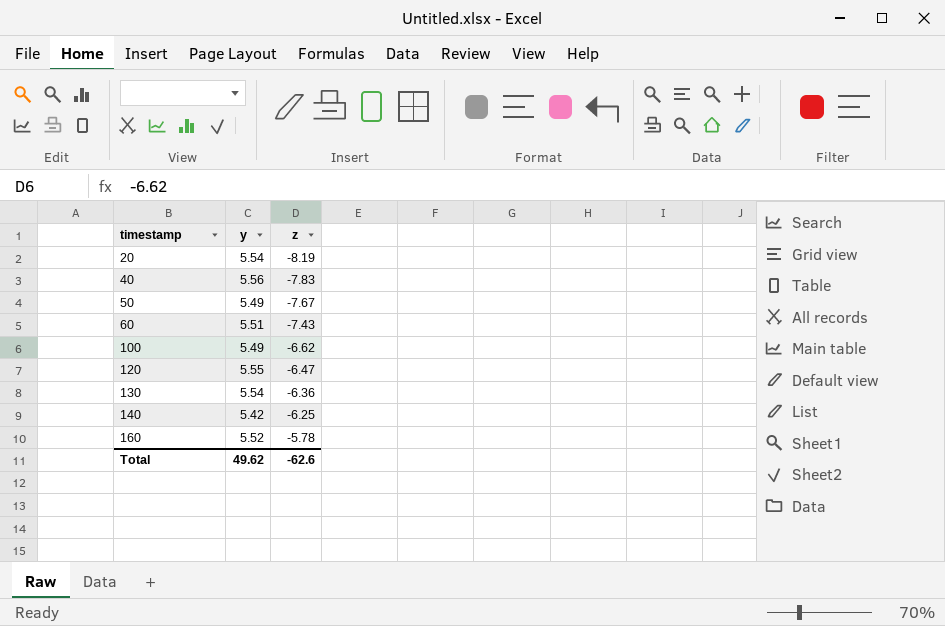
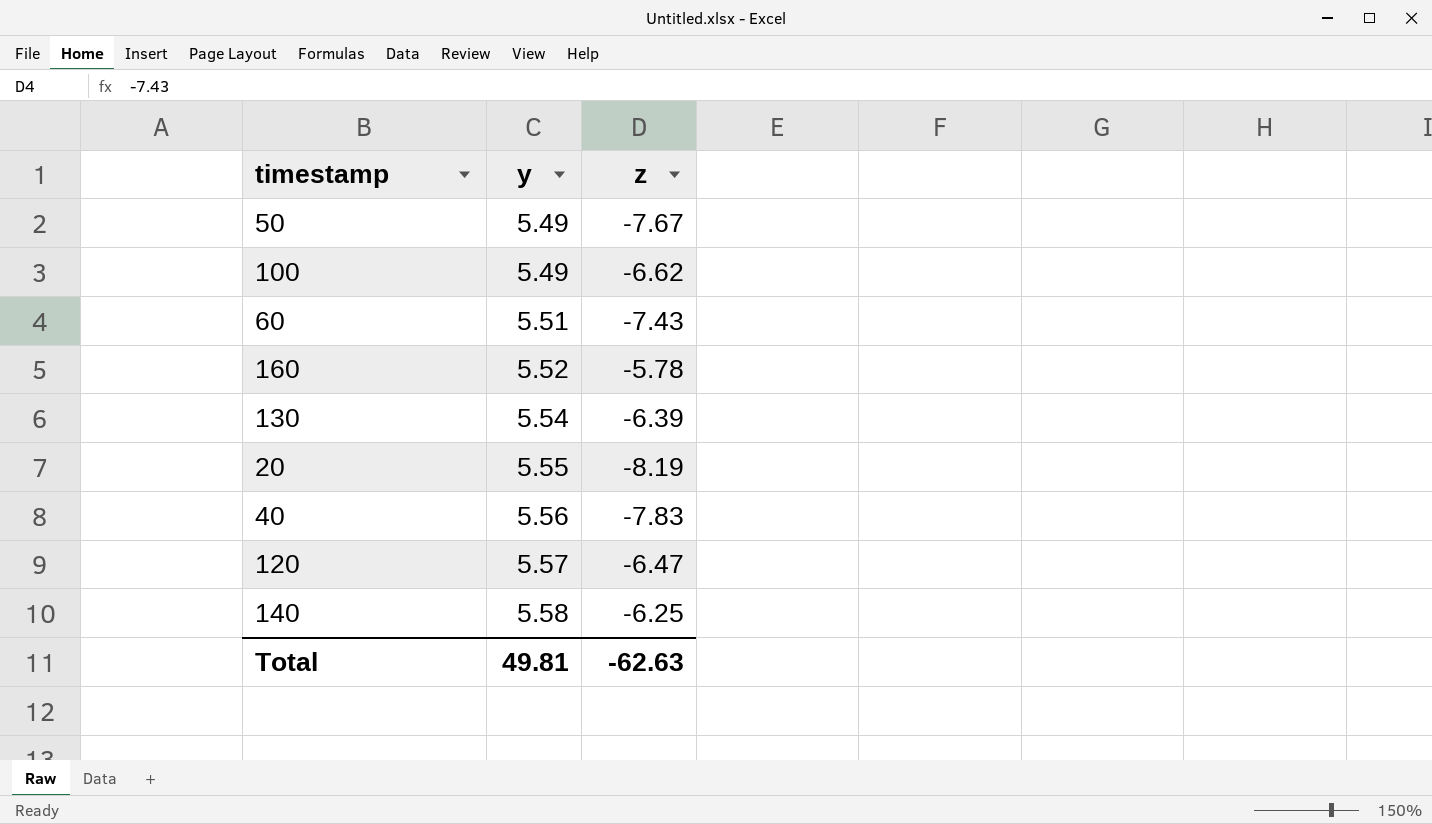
row order: timestamp ascending -> y ascending
130 | z: -6.36 -> -6.39
20 | y: 5.54 -> 5.55
120 | y: 5.55 -> 5.57
140 | y: 5.42 -> 5.58
Total | y: 49.62 -> 49.81
Total | z: -62.6 -> -62.63

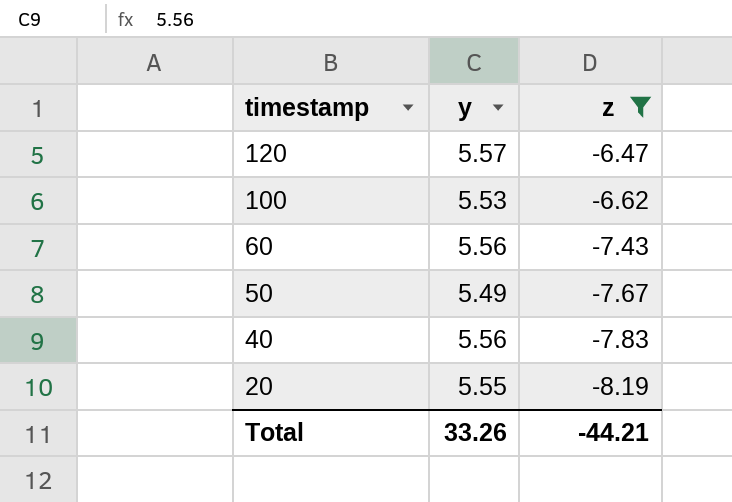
filter: none -> z <= -6.47
row order: y ascending -> timestamp descending
100 | y: 5.49 -> 5.53
60 | y: 5.51 -> 5.56
Total | y: 49.81 -> 33.26
Total | z: -62.63 -> -44.21

